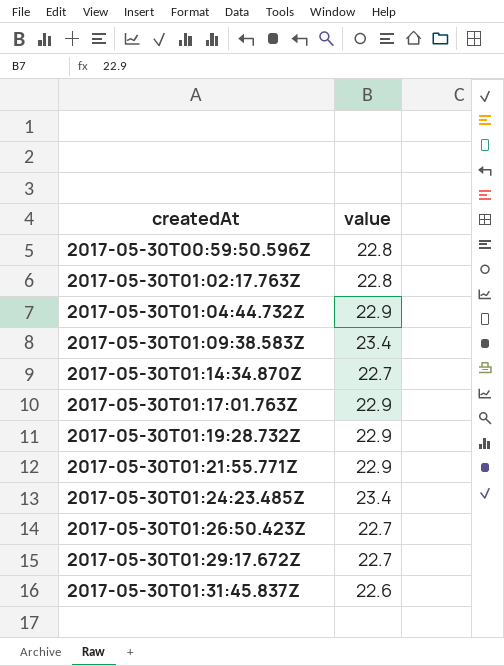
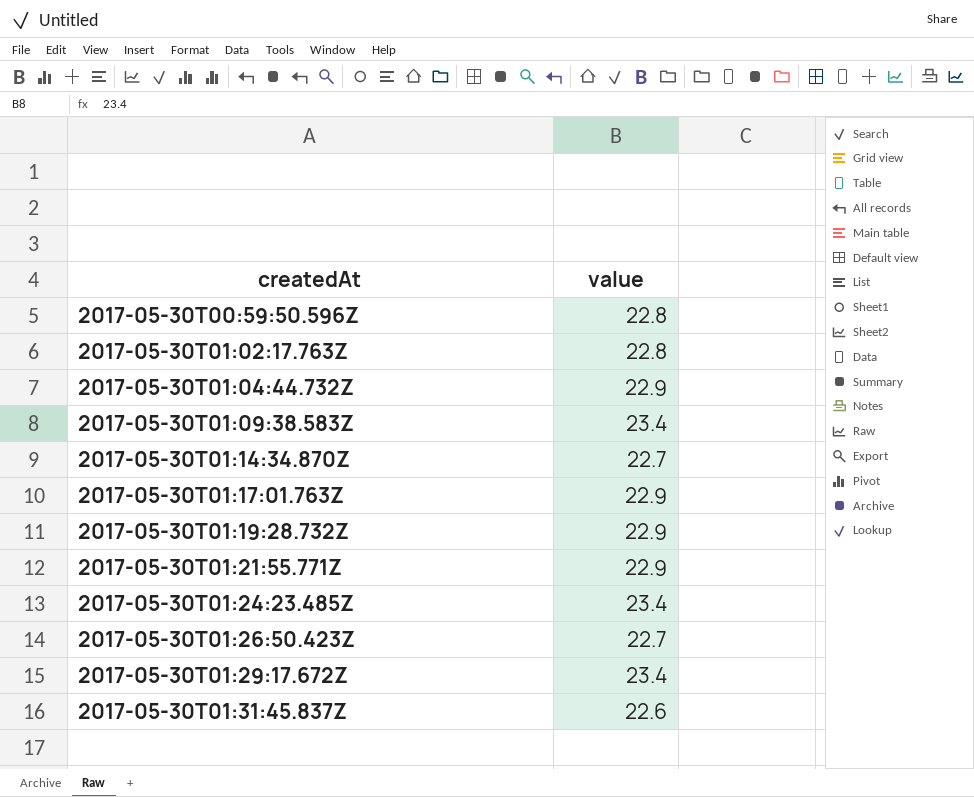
2017-05-30T01:29:17.672Z | value: 22.7 -> 23.4

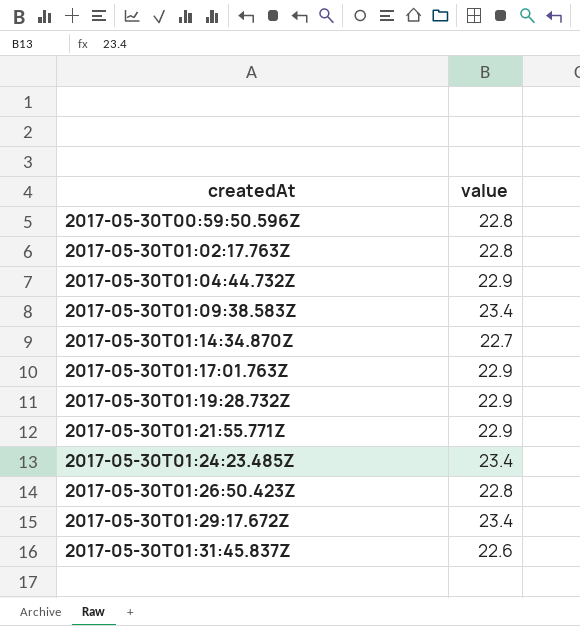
2017-05-30T01:26:50.423Z | value: 22.7 -> 22.8

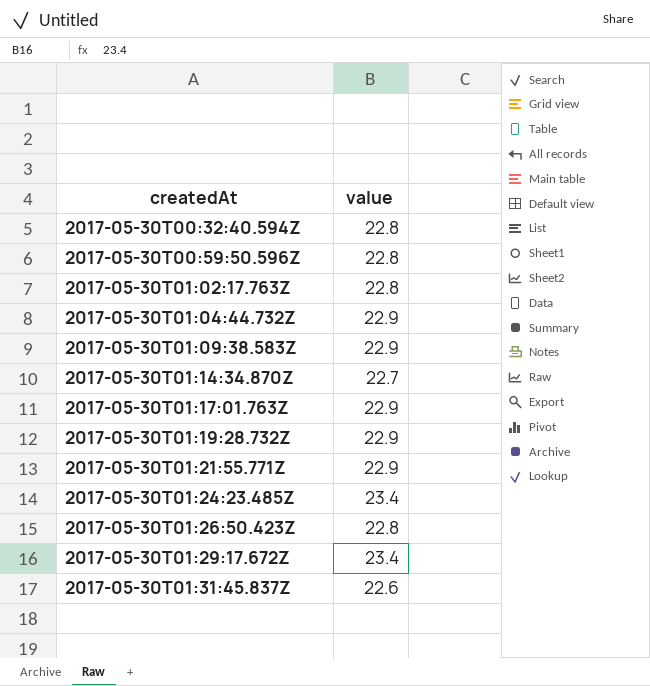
row 2017-05-30T00:32:40.594Z: none -> 22.8
2017-05-30T01:09:38.583Z | value: 23.4 -> 22.9

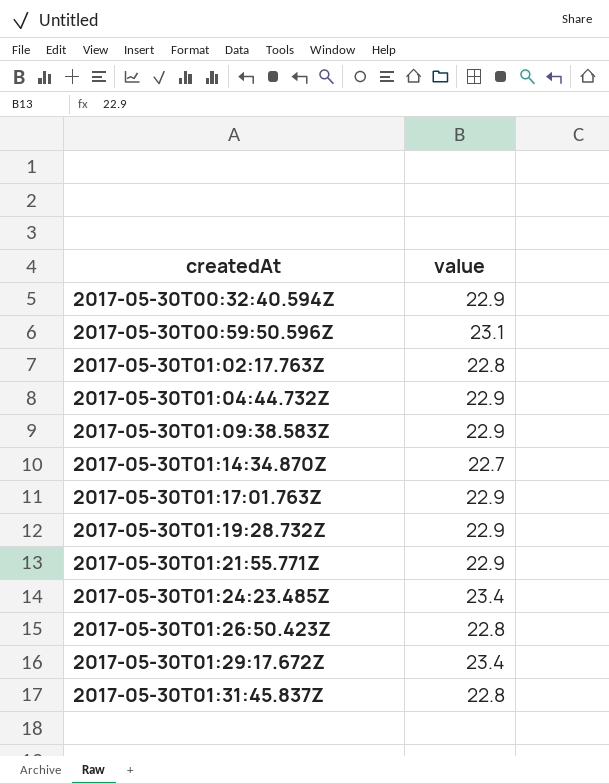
2017-05-30T00:32:40.594Z | value: 22.8 -> 22.9
2017-05-30T00:59:50.596Z | value: 22.8 -> 23.1
2017-05-30T01:31:45.837Z | value: 22.6 -> 22.8

